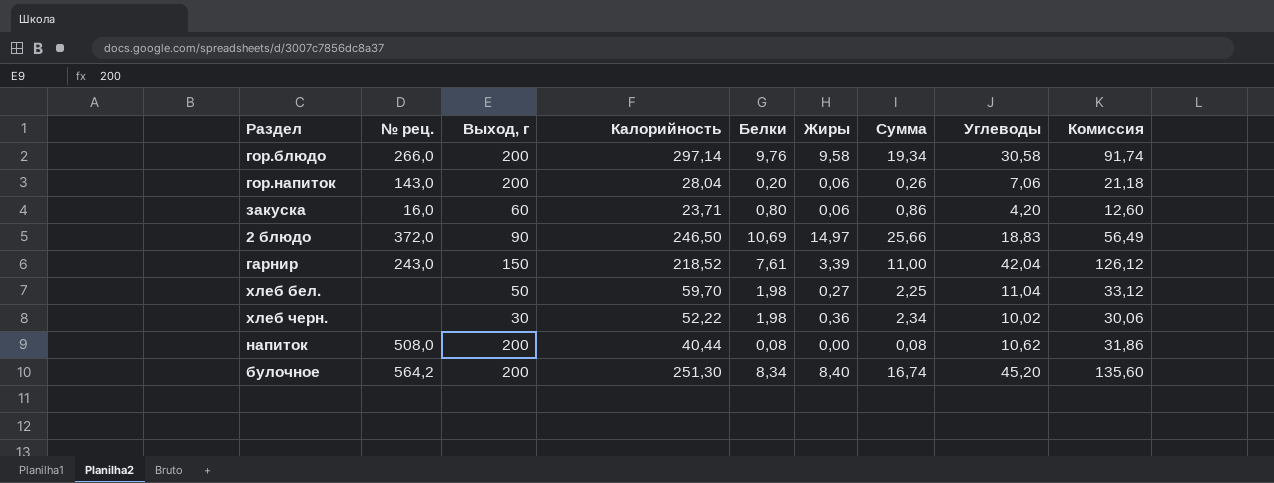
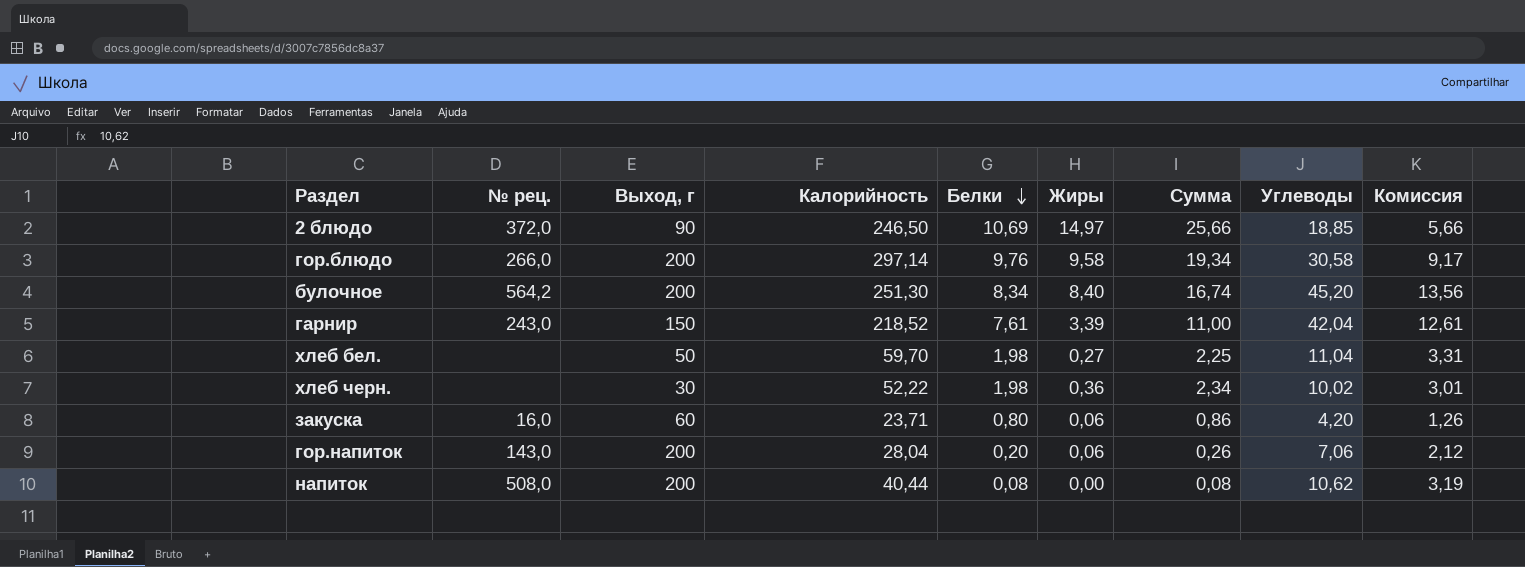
row order: none -> Белки descending
column Комиссия | formula: [Углеводы] * 3 -> [Углеводы] * 0,3
2 блюдо | Углеводы: 18,83 -> 18,85

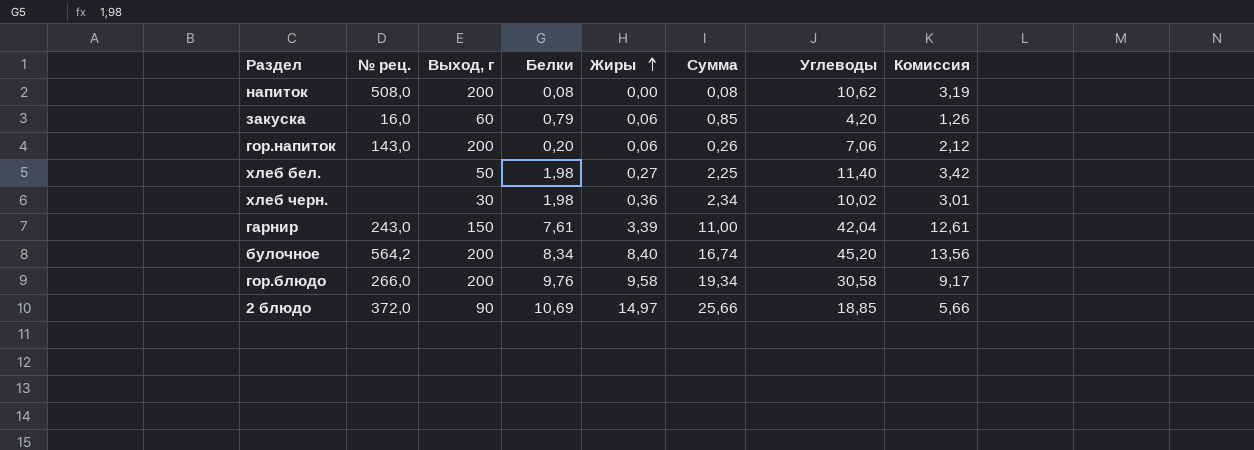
row order: Белки descending -> Жиры ascending
column Калорийность | position: 4 -> none
закуска | Белки: 0,80 -> 0,79
закуска | Сумма: 0,86 -> 0,85
хлеб бел. | Углеводы: 11,04 -> 11,40
хлеб бел. | Комиссия: 3,31 -> 3,42

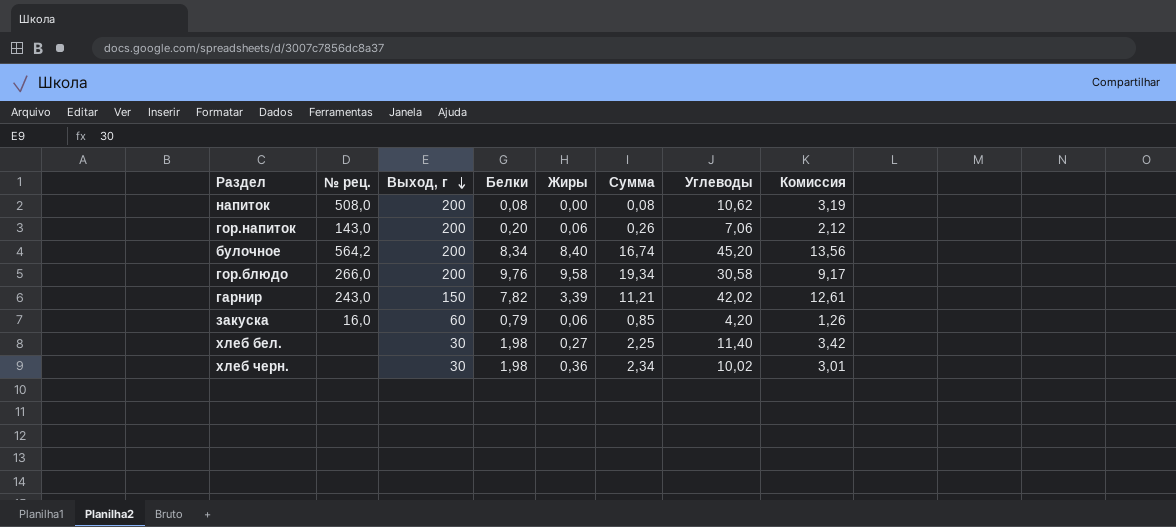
row order: Жиры ascending -> Выход, г descending
row 2 блюдо: 372,0 | 90 | 10,69 | 14,97 | 25,66 | 18,85 | 5,66 -> none
гарнир | Белки: 7,61 -> 7,82
гарнир | Сумма: 11,00 -> 11,21
гарнир | Углеводы: 42,04 -> 42,02
хлеб бел. | Выход, г: 50 -> 30

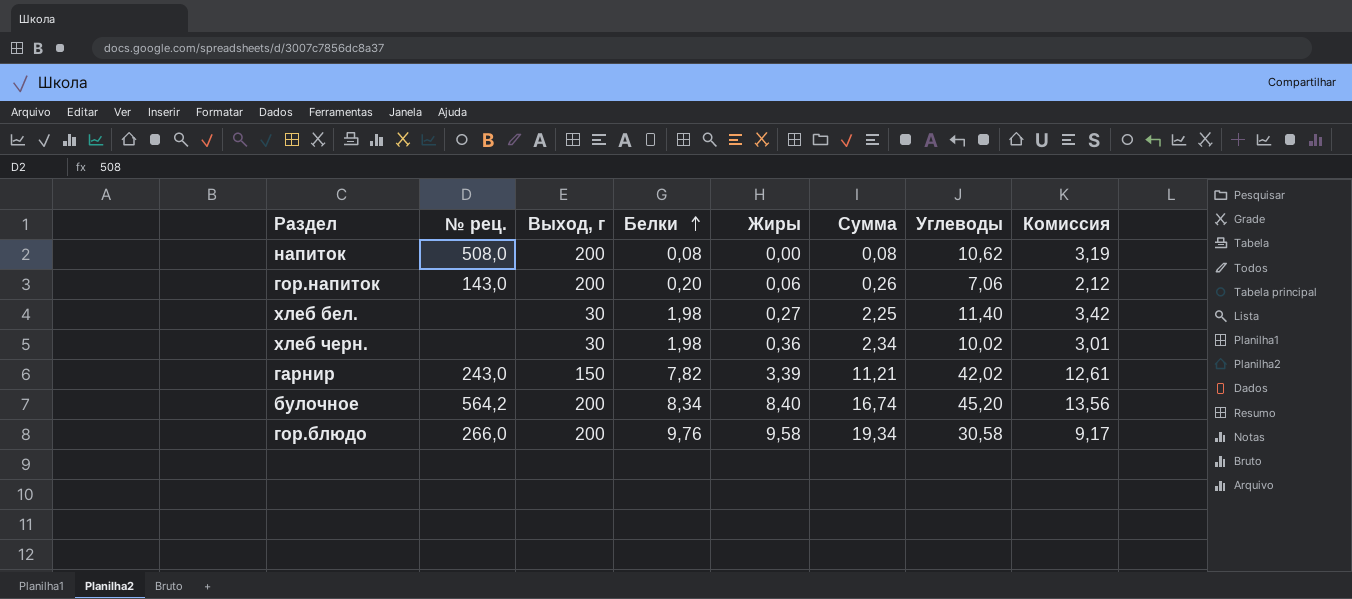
row order: Выход, г descending -> Белки ascending
row закуска: 16,0 | 60 | 0,79 | 0,06 | 0,85 | 4,20 | 1,26 -> none

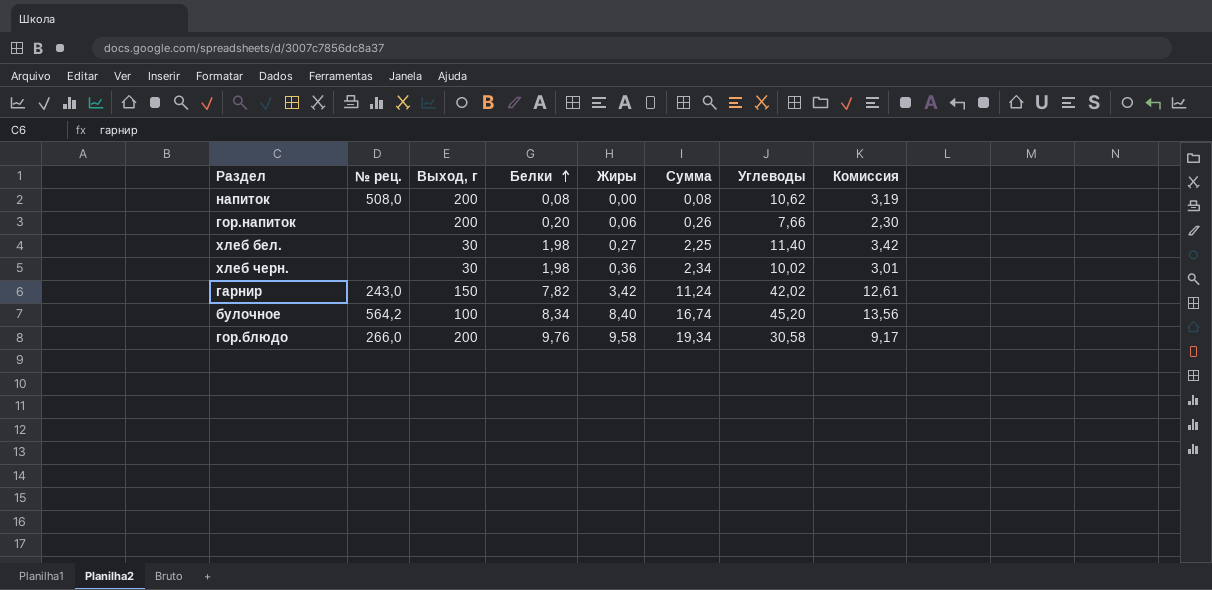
гор.напиток | № рец.: 143,0 -> none
гор.напиток | Углеводы: 7,06 -> 7,66
гор.напиток | Комиссия: 2,12 -> 2,30
гарнир | Жиры: 3,39 -> 3,42
гарнир | Сумма: 11,21 -> 11,24
булочное | Выход, г: 200 -> 100

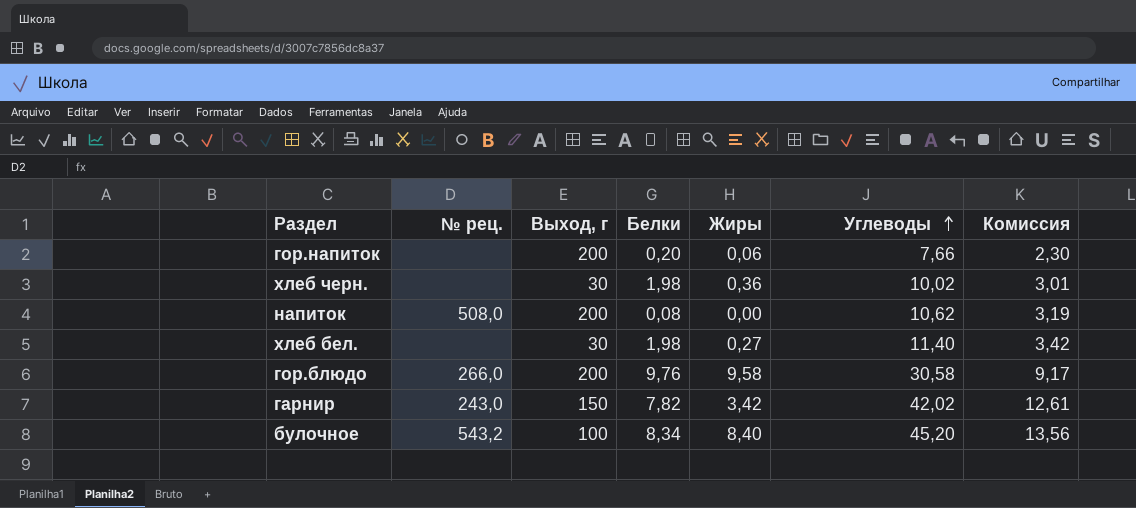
row order: Белки ascending -> Углеводы ascending
column Сумма | formula: [Белки] + [Жиры] -> none
булочное | № рец.: 564,2 -> 543,2

